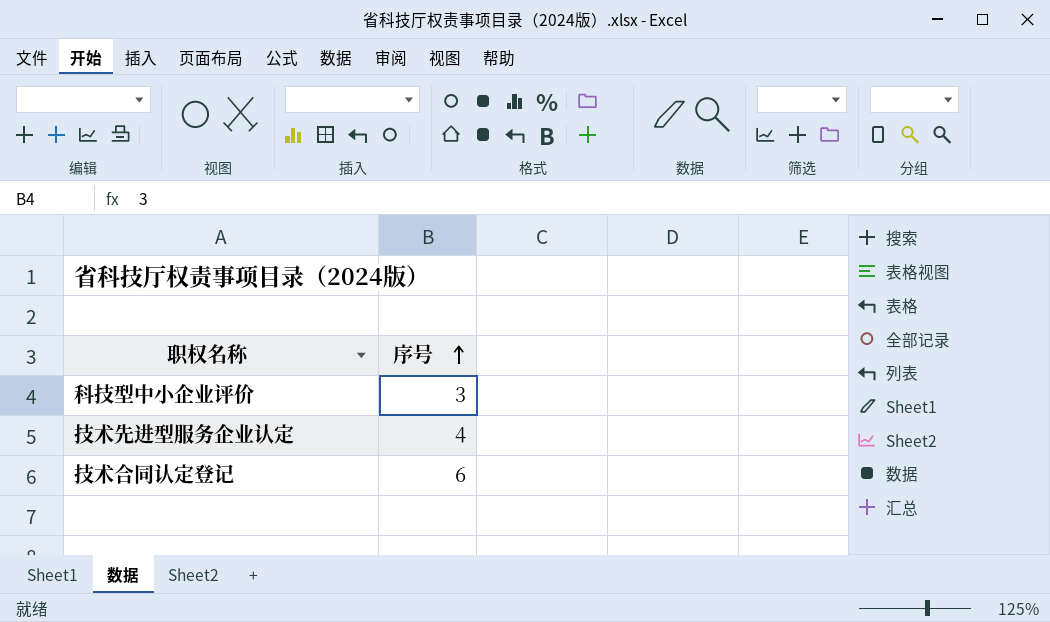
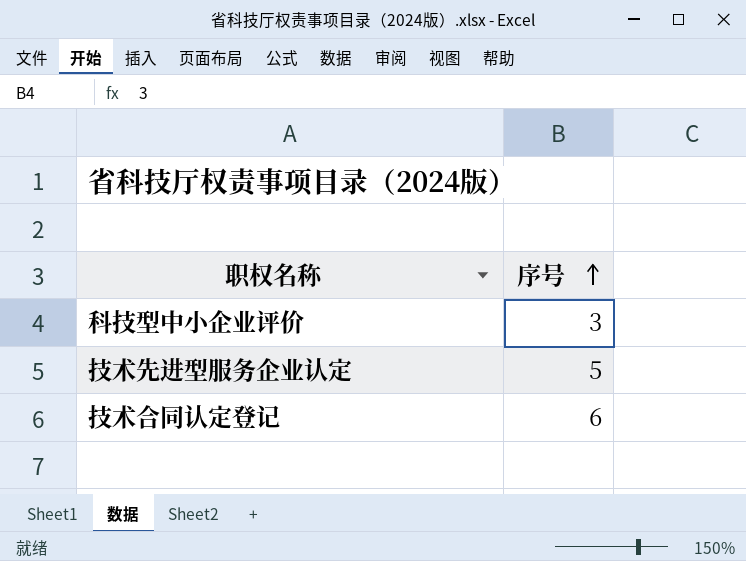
技术先进型服务企业认定 | 序号: 4 -> 5

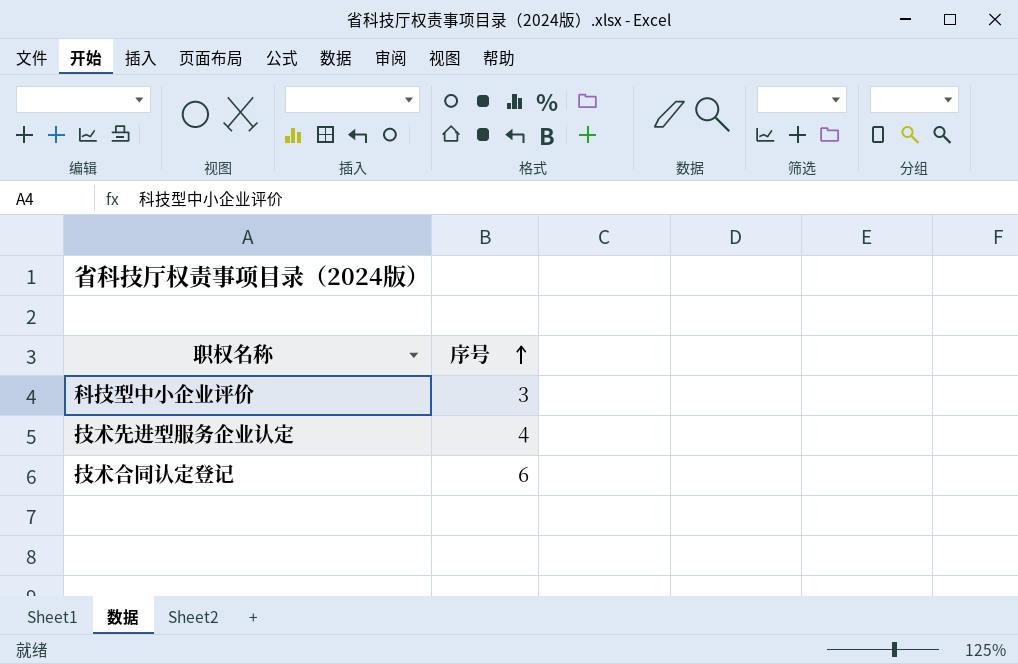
技术先进型服务企业认定 | 序号: 5 -> 4

